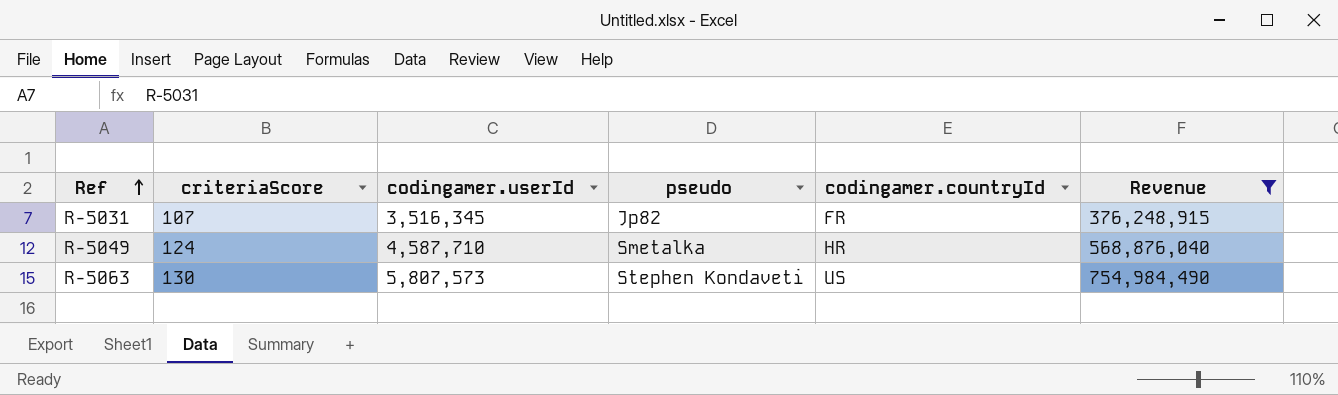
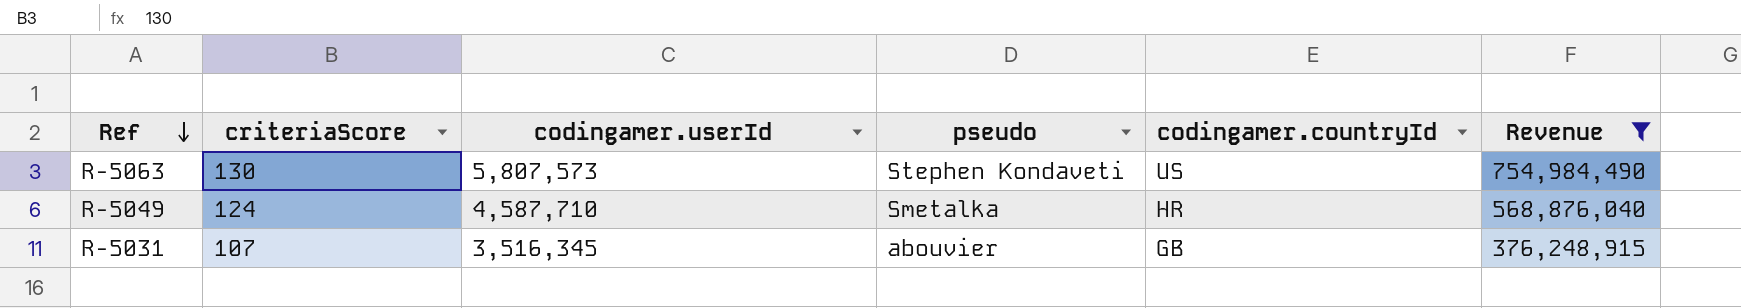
row order: Ref ascending -> Ref descending
R-5031 | pseudo: Jp82 -> abouvier
R-5031 | codingamer.countryId: FR -> GB

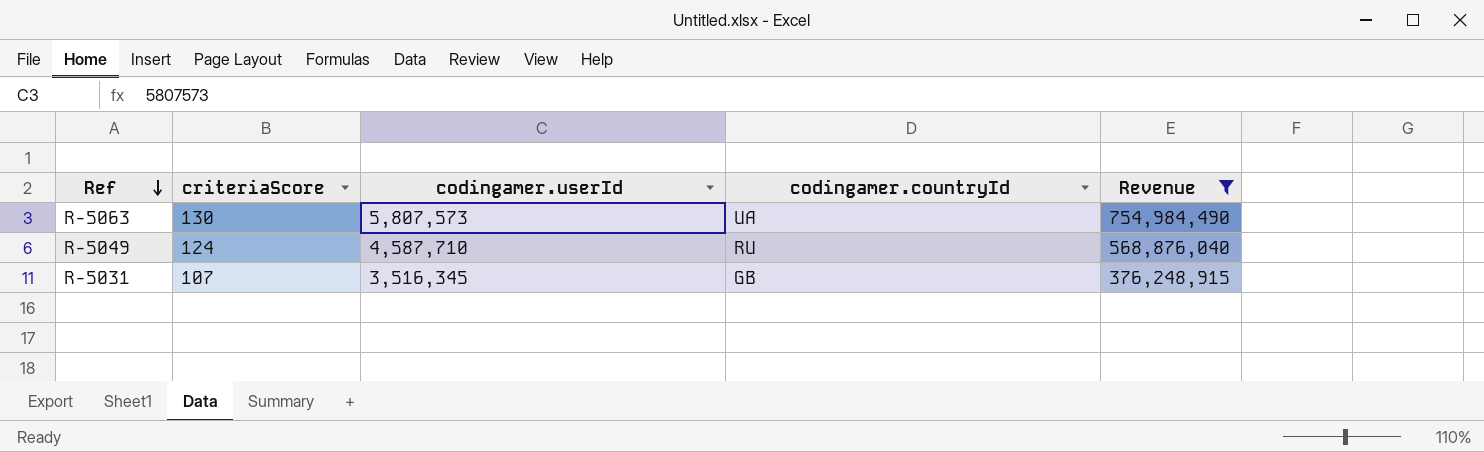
column pseudo | position: 4 -> none
R-5063 | codingamer.countryId: US -> UA
R-5049 | codingamer.countryId: HR -> RU

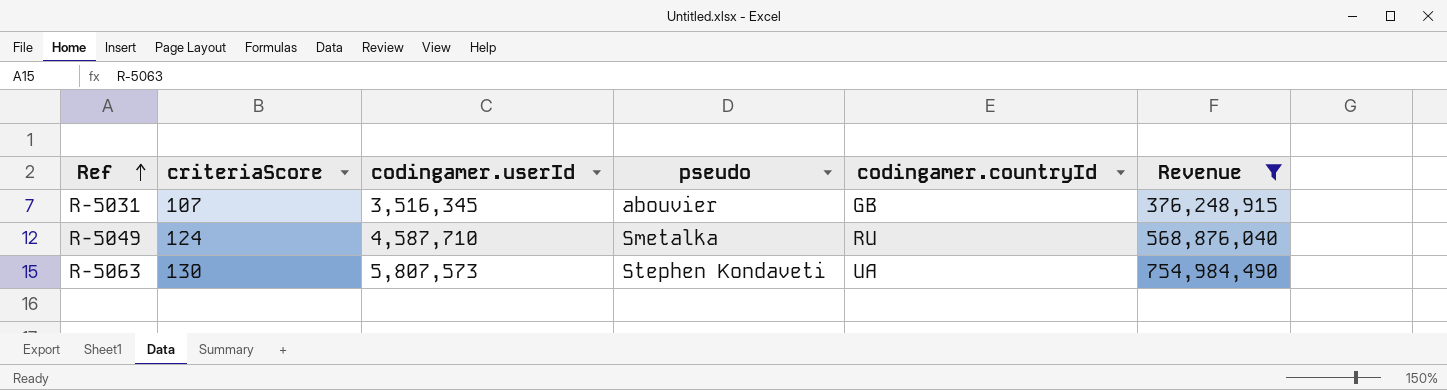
row order: Ref descending -> Ref ascending
column pseudo | position: none -> 4

